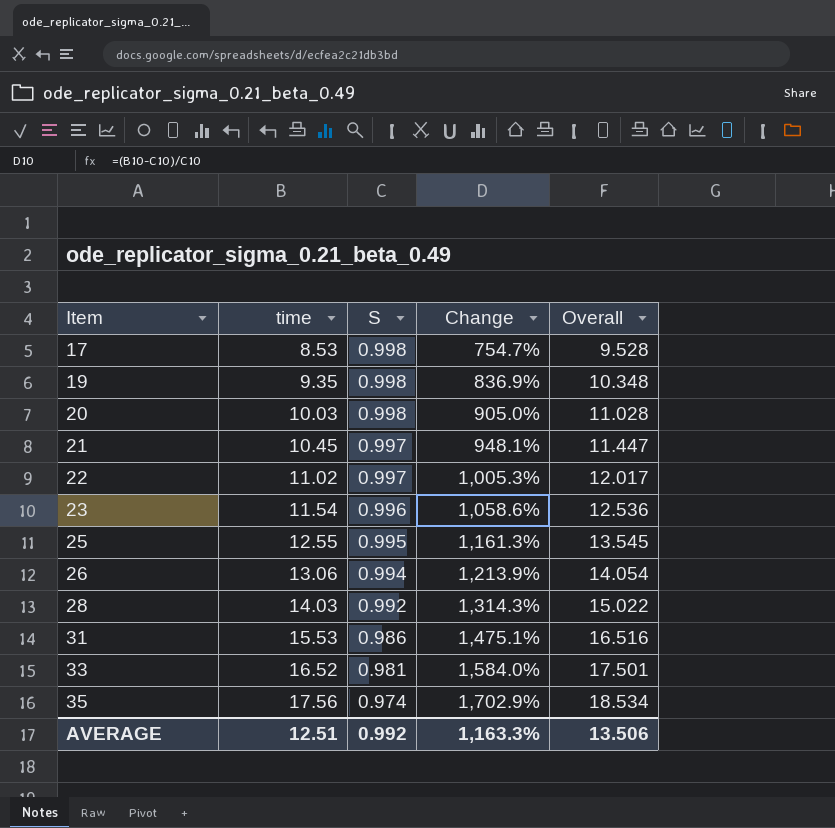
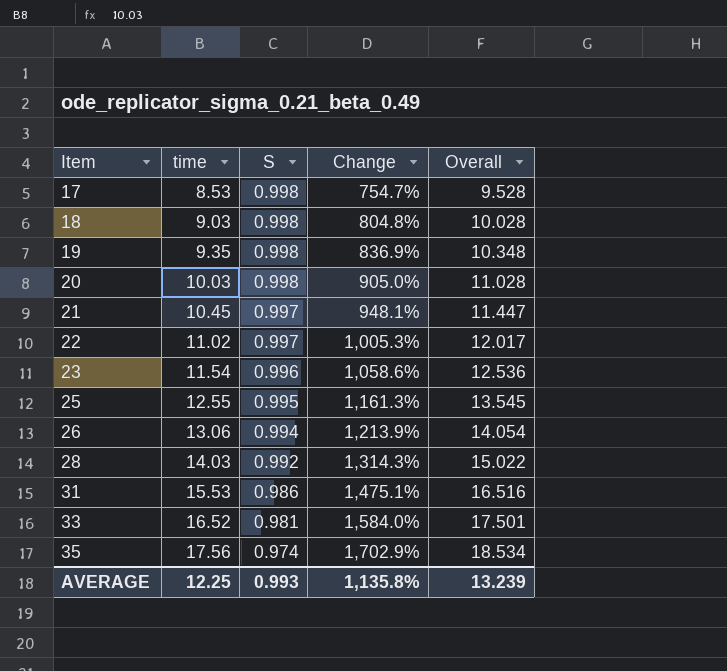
row 18: none -> 9.03 | 0.998 | 804.8% | 10.028
AVERAGE | time: 12.51 -> 12.25
AVERAGE | S: 0.992 -> 0.993
AVERAGE | Change: 1,163.3% -> 1,135.8%
AVERAGE | Overall: 13.506 -> 13.239

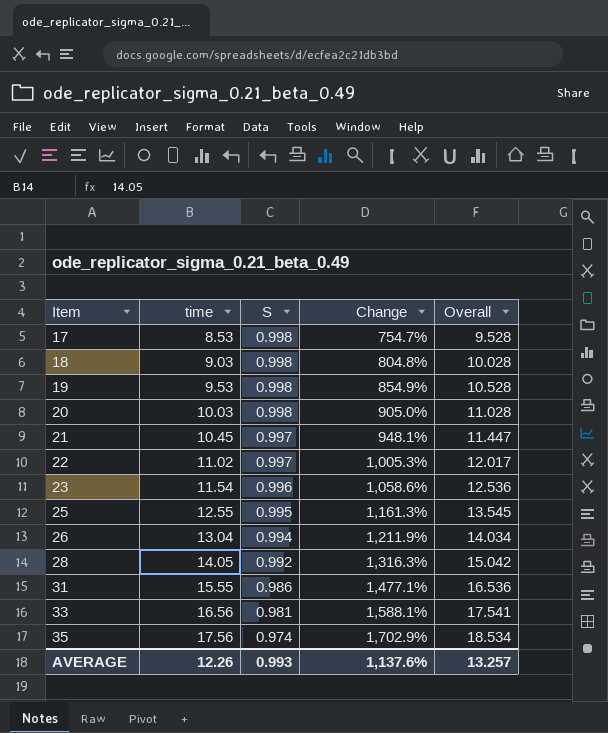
19 | time: 9.35 -> 9.53
19 | Change: 836.9% -> 854.9%
19 | Overall: 10.348 -> 10.528
26 | time: 13.06 -> 13.04
26 | Change: 1,213.9% -> 1,211.9%
26 | Overall: 14.054 -> 14.034
28 | time: 14.03 -> 14.05
28 | Change: 1,314.3% -> 1,316.3%
28 | Overall: 15.022 -> 15.042
31 | time: 15.53 -> 15.55
31 | Change: 1,475.1% -> 1,477.1%
31 | Overall: 16.516 -> 16.536
33 | time: 16.52 -> 16.56
33 | Change: 1,584.0% -> 1,588.1%
33 | Overall: 17.501 -> 17.541
AVERAGE | time: 12.25 -> 12.26
AVERAGE | Change: 1,135.8% -> 1,137.6%
AVERAGE | Overall: 13.239 -> 13.257

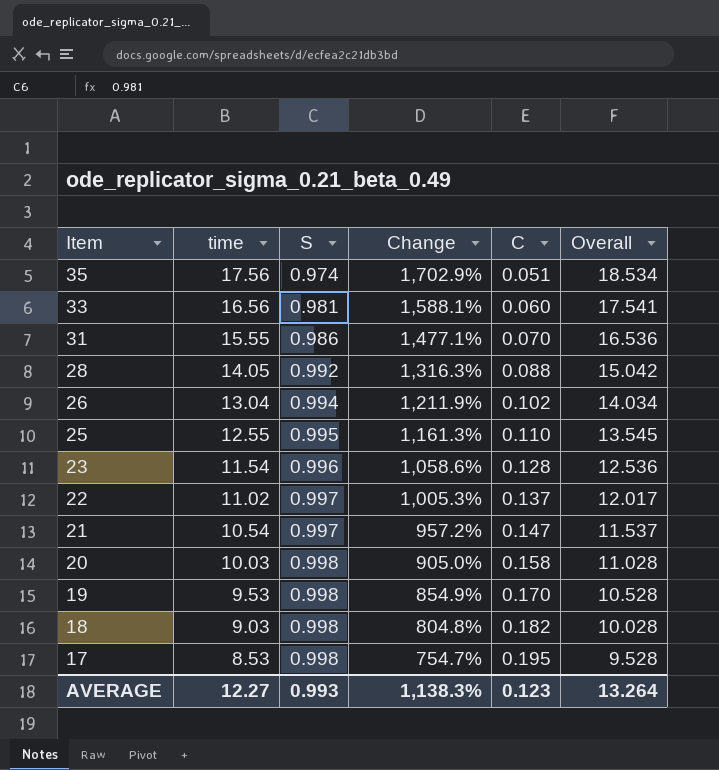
row order: Item ascending -> Item descending
column C | position: none -> 5
21 | time: 10.45 -> 10.54
21 | Change: 948.1% -> 957.2%
21 | Overall: 11.447 -> 11.537
AVERAGE | time: 12.26 -> 12.27
AVERAGE | Change: 1,137.6% -> 1,138.3%
AVERAGE | Overall: 13.257 -> 13.264

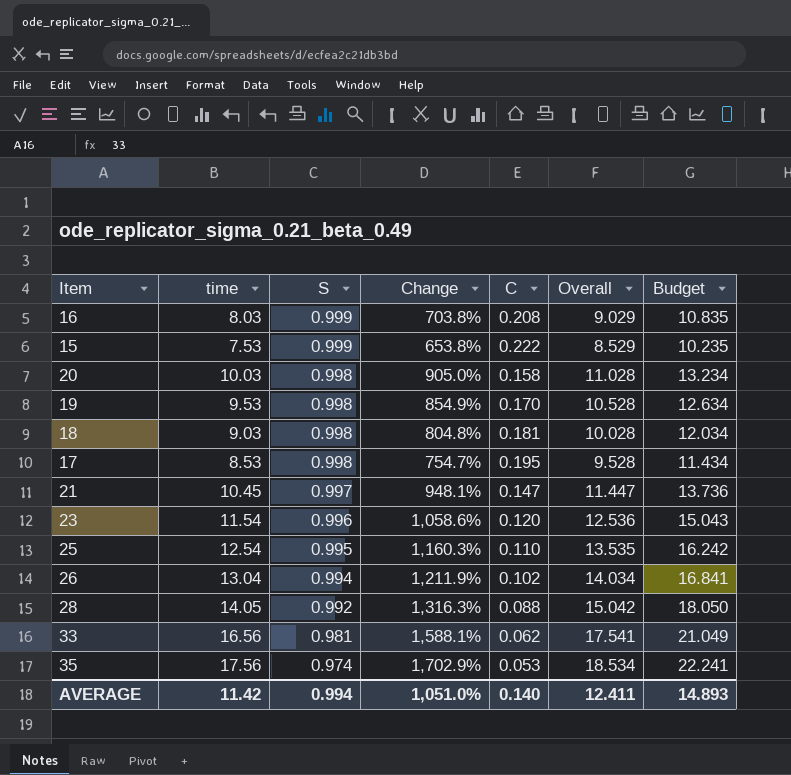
row order: Item descending -> S descending
column Budget | formula: none -> [Overall] * 1.2
row 31: 15.55 | 0.986 | 1,477.1% | 0.070 | 16.536 -> none
row 22: 11.02 | 0.997 | 1,005.3% | 0.137 | 12.017 -> none
row 16: none -> 8.03 | 0.999 | 703.8% | 0.208 | 9.029 | 10.835
row 15: none -> 7.53 | 0.999 | 653.8% | 0.222 | 8.529 | 10.235
18 | C: 0.182 -> 0.181
21 | time: 10.54 -> 10.45
21 | Change: 957.2% -> 948.1%
21 | Overall: 11.537 -> 11.447
23 | C: 0.128 -> 0.120
25 | time: 12.55 -> 12.54
25 | Change: 1,161.3% -> 1,160.3%
25 | Overall: 13.545 -> 13.535
33 | C: 0.060 -> 0.062
35 | C: 0.051 -> 0.053
AVERAGE | time: 12.27 -> 11.42
AVERAGE | S: 0.993 -> 0.994
AVERAGE | Change: 1,138.3% -> 1,051.0%
AVERAGE | C: 0.123 -> 0.140
AVERAGE | Overall: 13.264 -> 12.411

